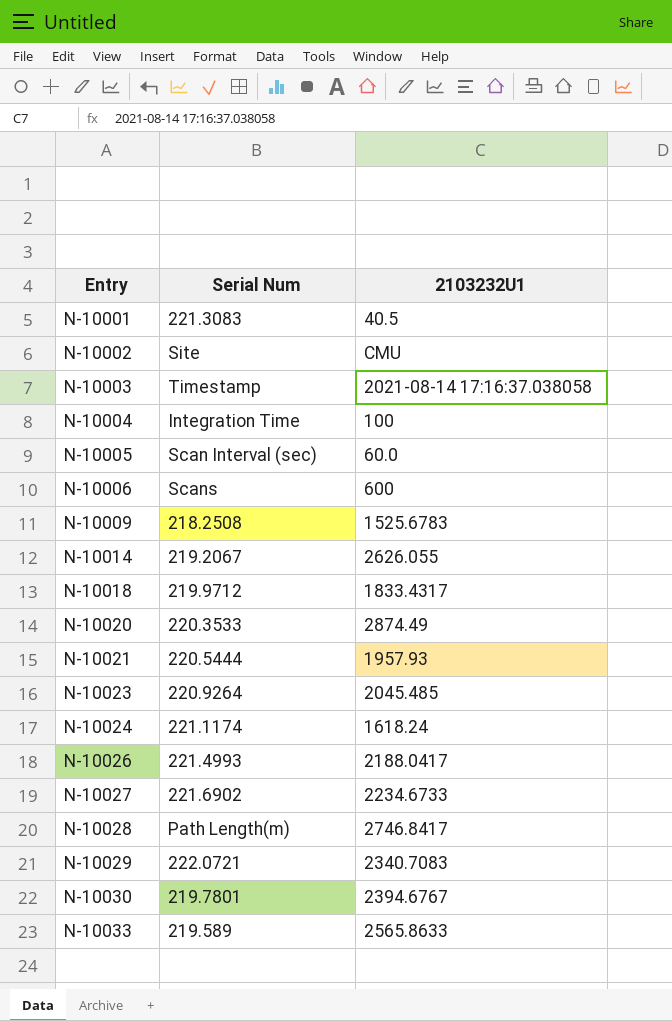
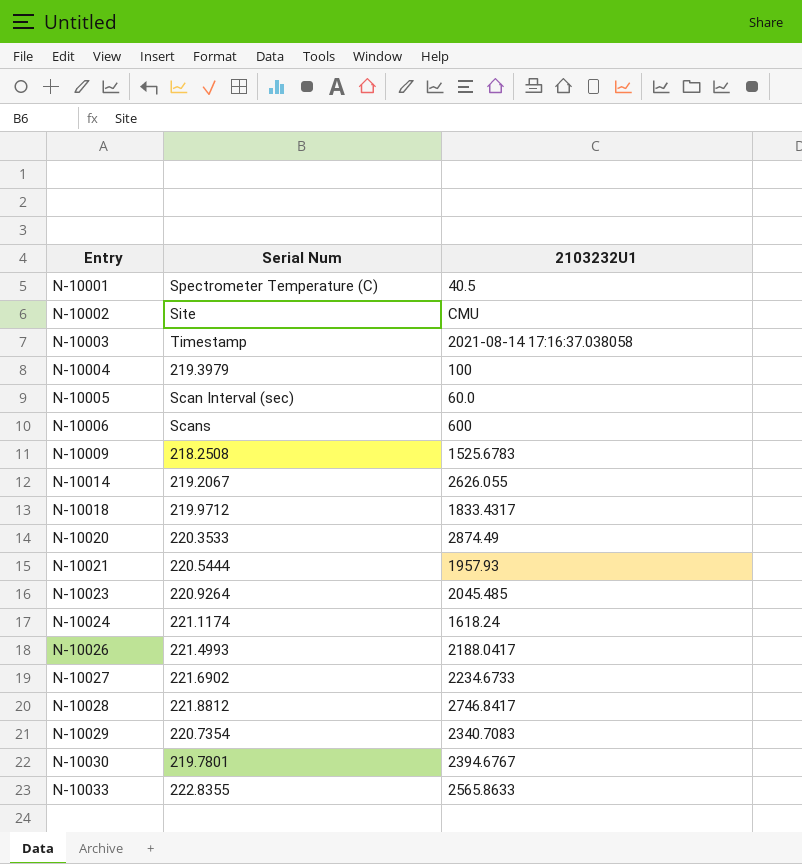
N-10001 | Serial Num: 221.3083 -> Spectrometer Temperature (C)
N-10004 | Serial Num: Integration Time -> 219.3979
N-10028 | Serial Num: Path Length(m) -> 221.8812
N-10029 | Serial Num: 222.0721 -> 220.7354
N-10033 | Serial Num: 219.589 -> 222.8355

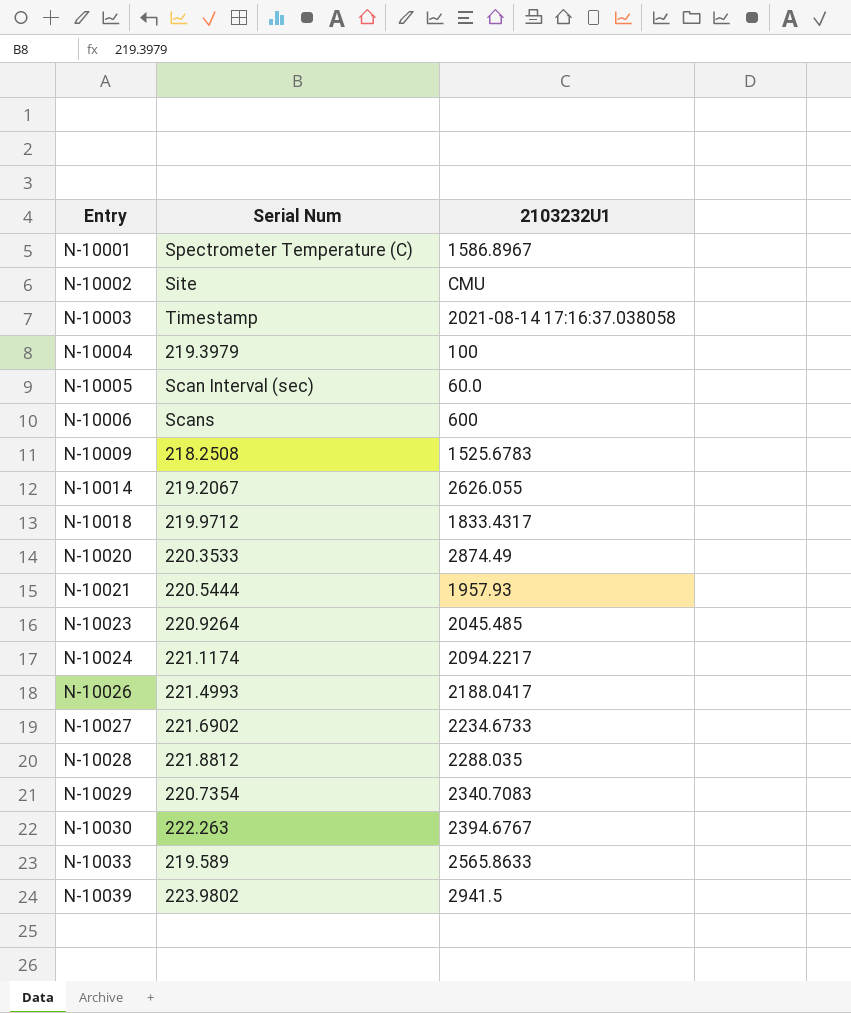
N-10001 | 2103232U1: 40.5 -> 1586.8967
N-10024 | 2103232U1: 1618.24 -> 2094.2217
N-10028 | 2103232U1: 2746.8417 -> 2288.035
N-10030 | Serial Num: 219.7801 -> 222.263
N-10033 | Serial Num: 222.8355 -> 219.589
row N-10039: none -> 223.9802 | 2941.5

